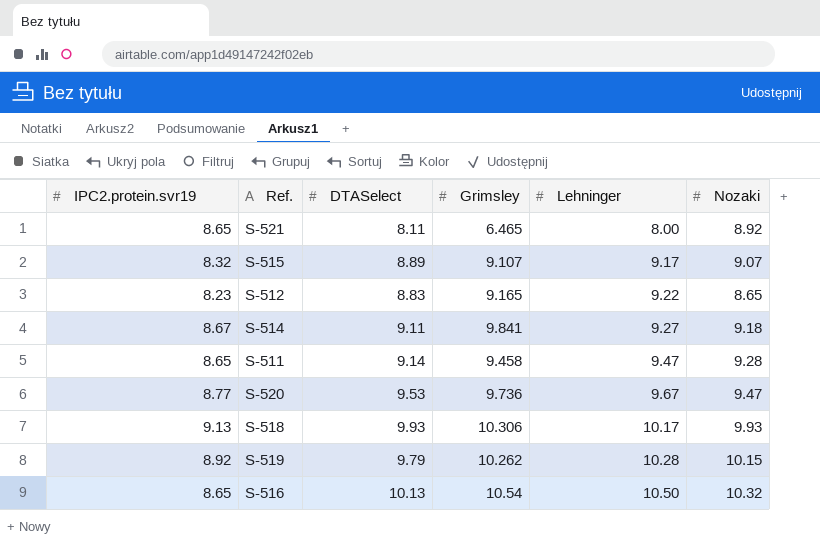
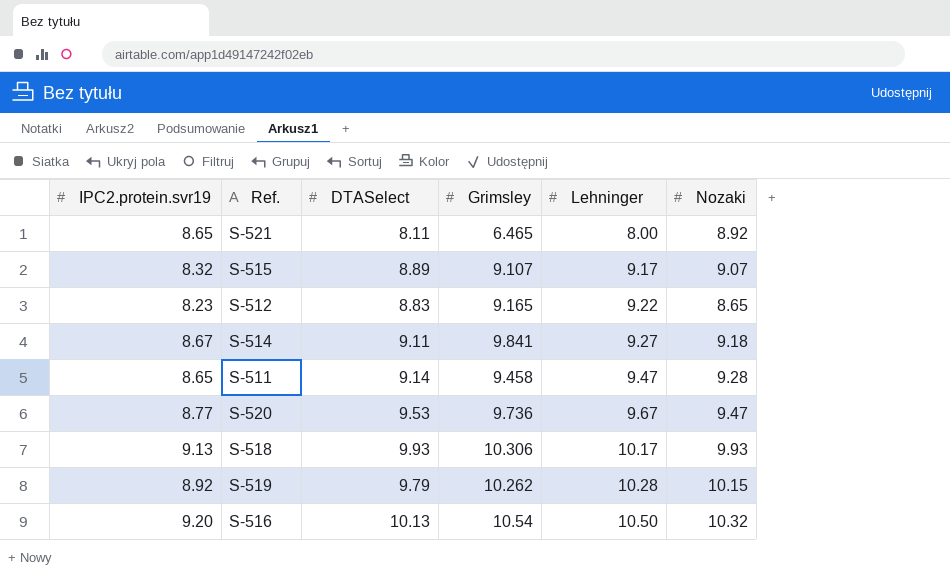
S-516 | IPC2.protein.svr19: 8.65 -> 9.20

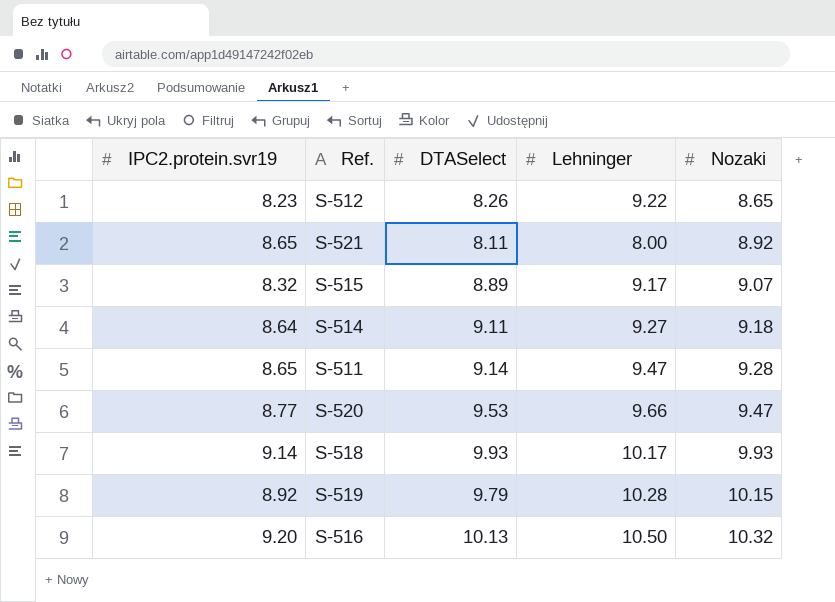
row order: Lehninger ascending -> Nozaki ascending
column Grimsley | position: 4 -> none
S-512 | DTASelect: 8.83 -> 8.26
S-514 | IPC2.protein.svr19: 8.67 -> 8.64
S-520 | Lehninger: 9.67 -> 9.66
S-518 | IPC2.protein.svr19: 9.13 -> 9.14

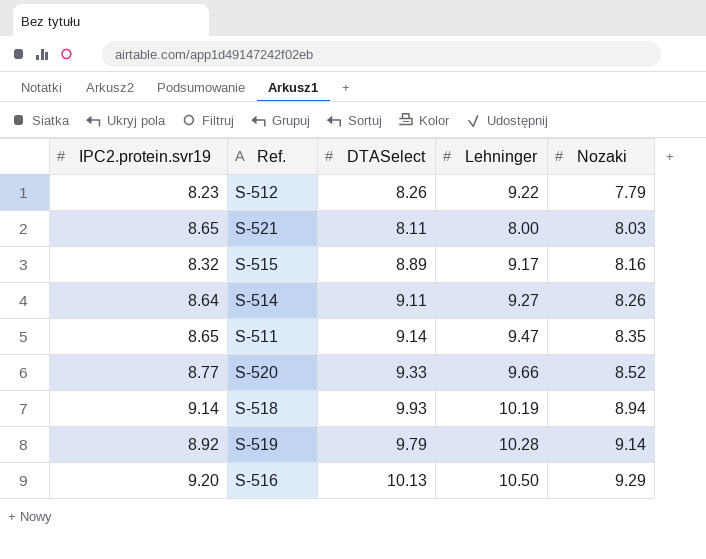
S-512 | Nozaki: 8.65 -> 7.79
S-521 | Nozaki: 8.92 -> 8.03
S-515 | Nozaki: 9.07 -> 8.16
S-514 | Nozaki: 9.18 -> 8.26
S-511 | Nozaki: 9.28 -> 8.35
S-520 | DTASelect: 9.53 -> 9.33
S-520 | Nozaki: 9.47 -> 8.52
S-518 | Lehninger: 10.17 -> 10.19
S-518 | Nozaki: 9.93 -> 8.94
S-519 | Nozaki: 10.15 -> 9.14
S-516 | Nozaki: 10.32 -> 9.29

